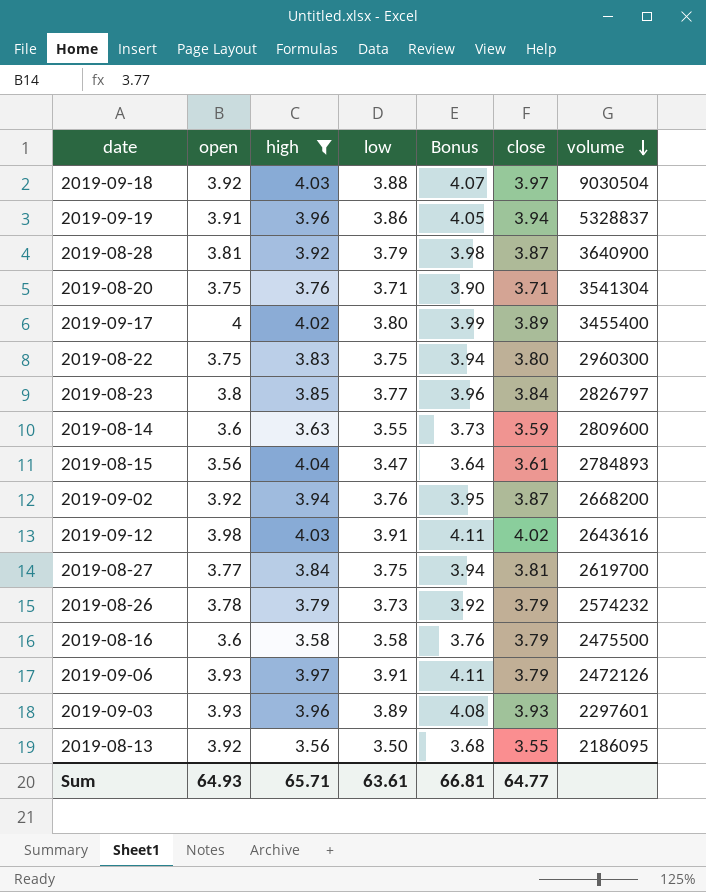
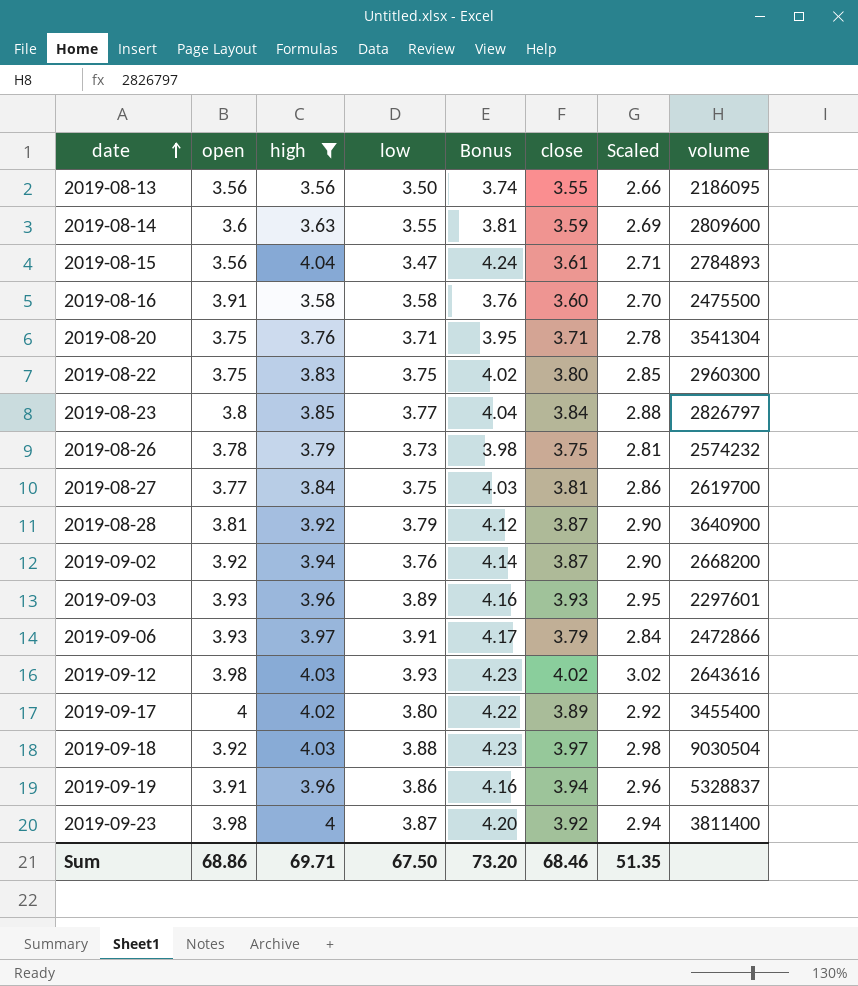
row order: volume descending -> date ascending
column Bonus | formula: [low] * 1.05 -> [high] * 1.05
column Scaled | formula: none -> [close] * 0.75
2019-08-13 | open: 3.92 -> 3.56
2019-08-16 | open: 3.6 -> 3.91
2019-08-16 | close: 3.79 -> 3.60
2019-08-26 | close: 3.79 -> 3.75
2019-09-06 | volume: 2472126 -> 2472866
2019-09-12 | low: 3.91 -> 3.93
row 2019-09-23: none -> 3.98 | 4 | 3.87 | 4.20 | 3.92 | 2.94 | 3811400
Sum | open: 64.93 -> 68.86
Sum | high: 65.71 -> 69.71
Sum | low: 63.61 -> 67.50
Sum | Bonus: 66.81 -> 73.20
Sum | close: 64.77 -> 68.46

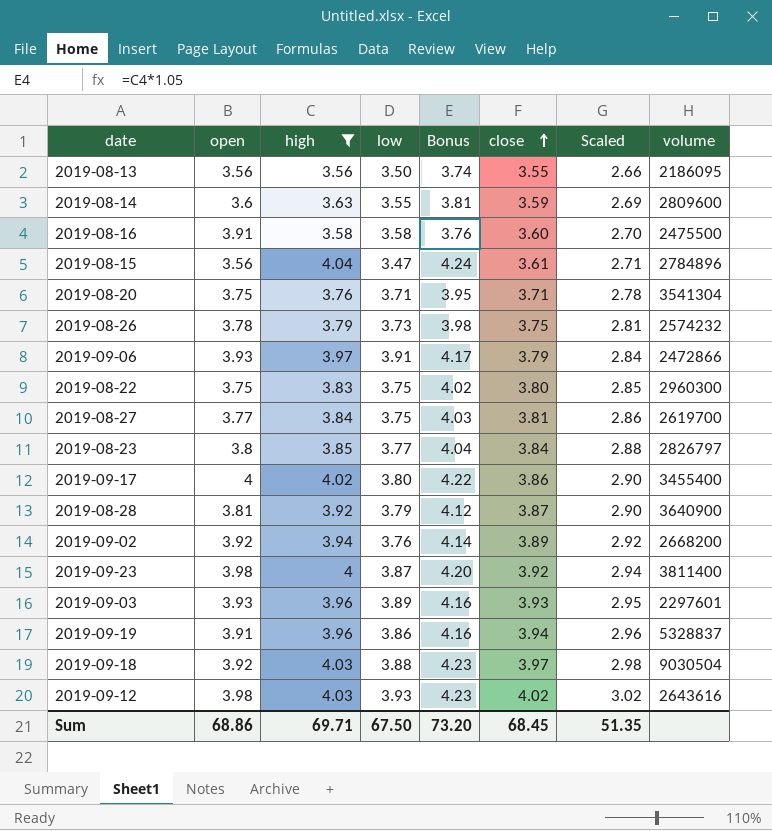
row order: date ascending -> close ascending
2019-08-15 | volume: 2784893 -> 2784896
2019-09-17 | close: 3.89 -> 3.86
2019-09-17 | Scaled: 2.92 -> 2.90
2019-09-02 | close: 3.87 -> 3.89
2019-09-02 | Scaled: 2.90 -> 2.92
Sum | close: 68.46 -> 68.45

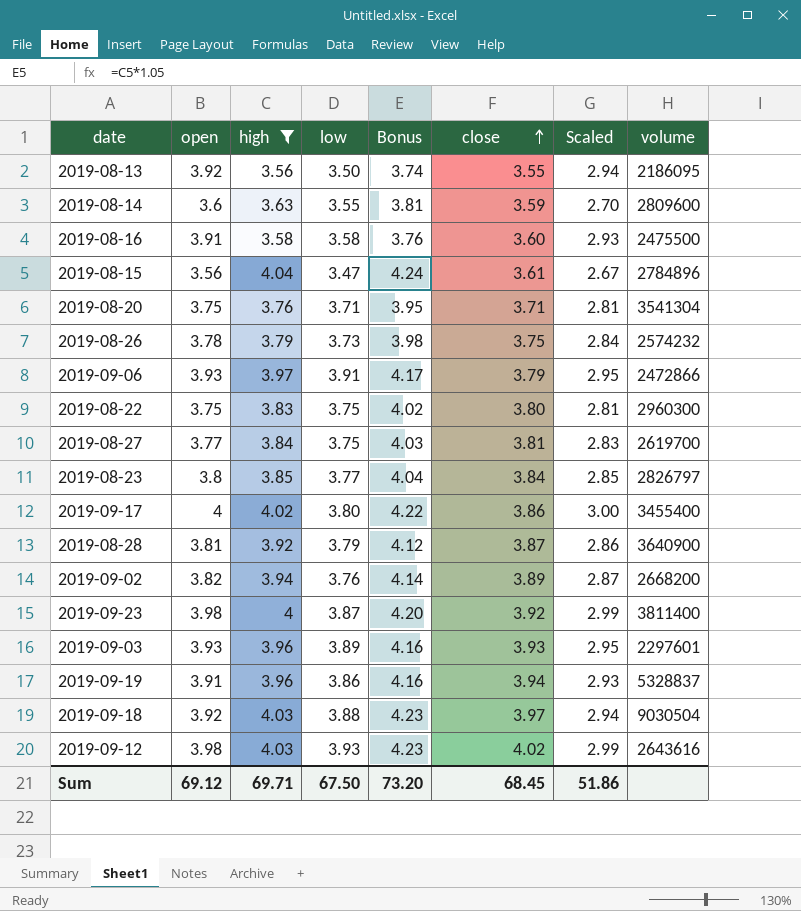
column Scaled | formula: [close] * 0.75 -> [open] * 0.75
2019-08-13 | open: 3.56 -> 3.92
2019-09-02 | open: 3.92 -> 3.82
Sum | open: 68.86 -> 69.12
Sum | Scaled: 51.35 -> 51.86

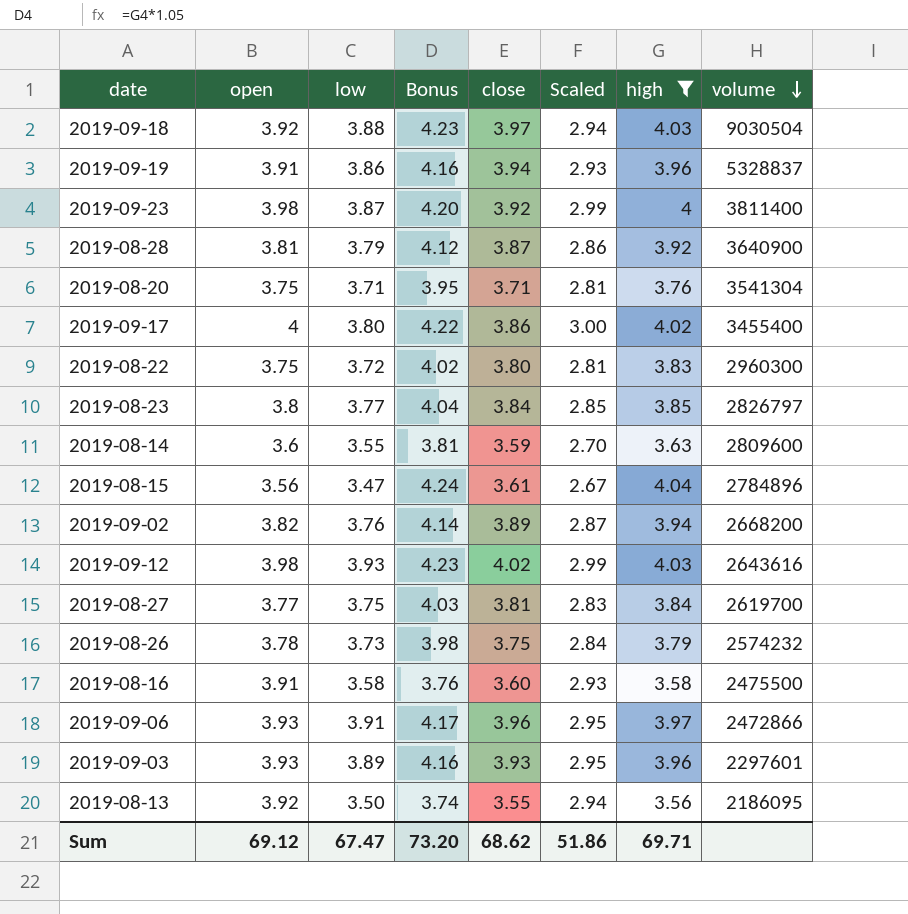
row order: close ascending -> volume descending
column high | position: 3 -> 7
2019-08-22 | low: 3.75 -> 3.72
2019-09-06 | close: 3.79 -> 3.96
Sum | low: 67.50 -> 67.47
Sum | close: 68.45 -> 68.62

